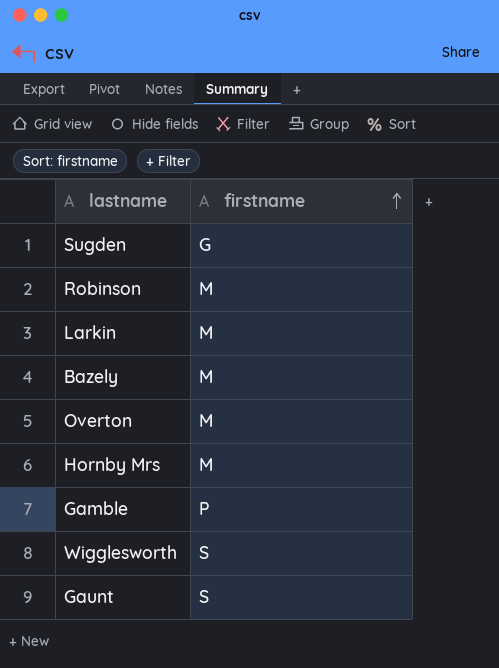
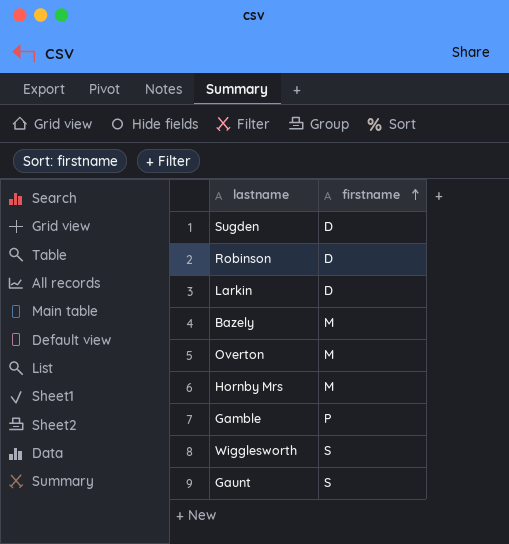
Sugden | firstname: G -> D
Robinson | firstname: M -> D
Larkin | firstname: M -> D

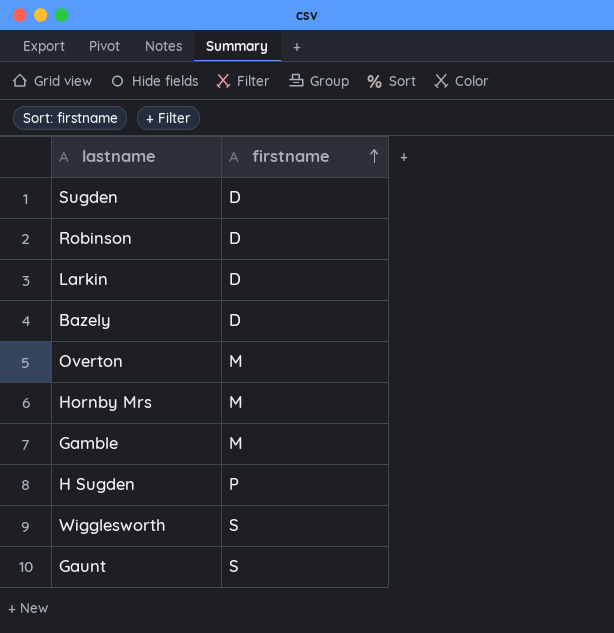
Bazely | firstname: M -> D
Gamble | firstname: P -> M
row H Sugden: none -> P

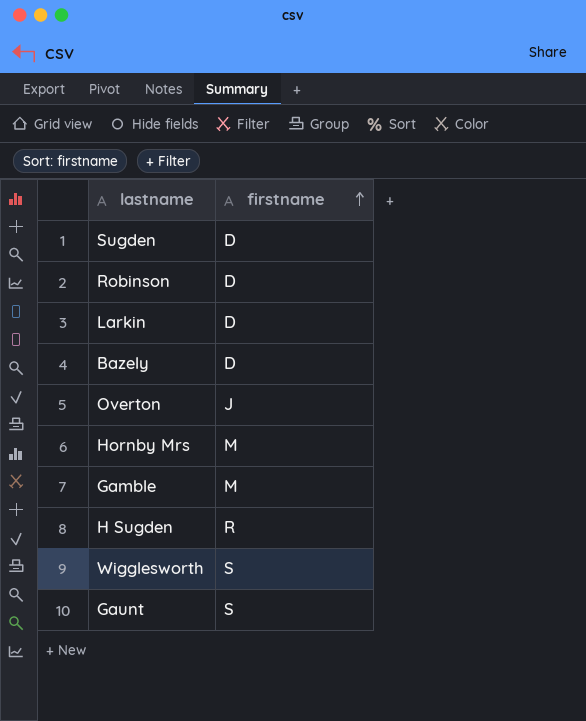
Overton | firstname: M -> J
H Sugden | firstname: P -> R

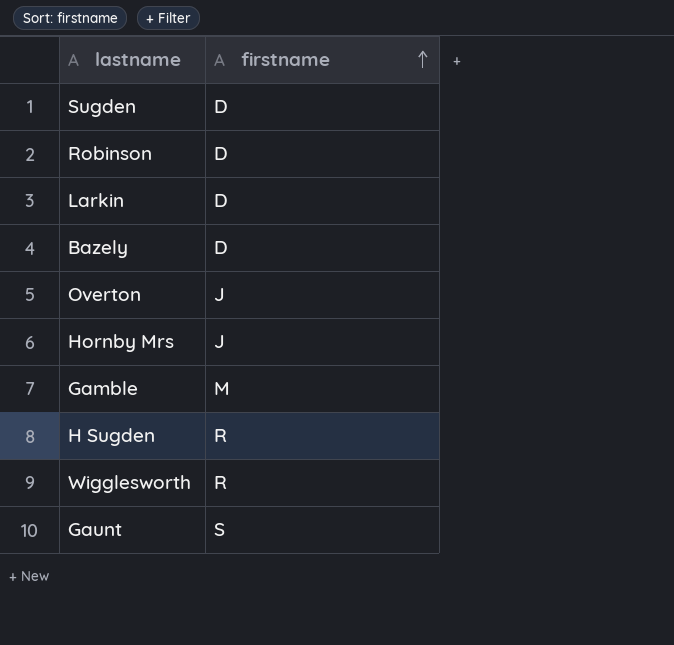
Hornby Mrs | firstname: M -> J
Wigglesworth | firstname: S -> R

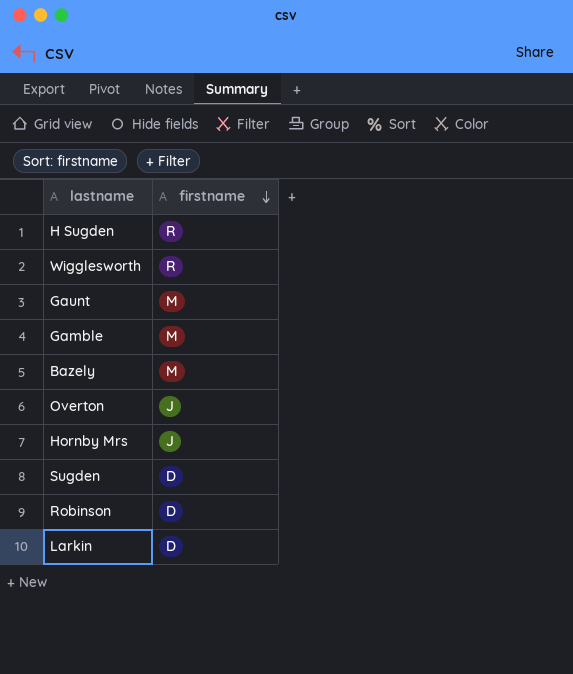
row order: firstname ascending -> firstname descending
Gaunt | firstname: S -> M
Bazely | firstname: D -> M

